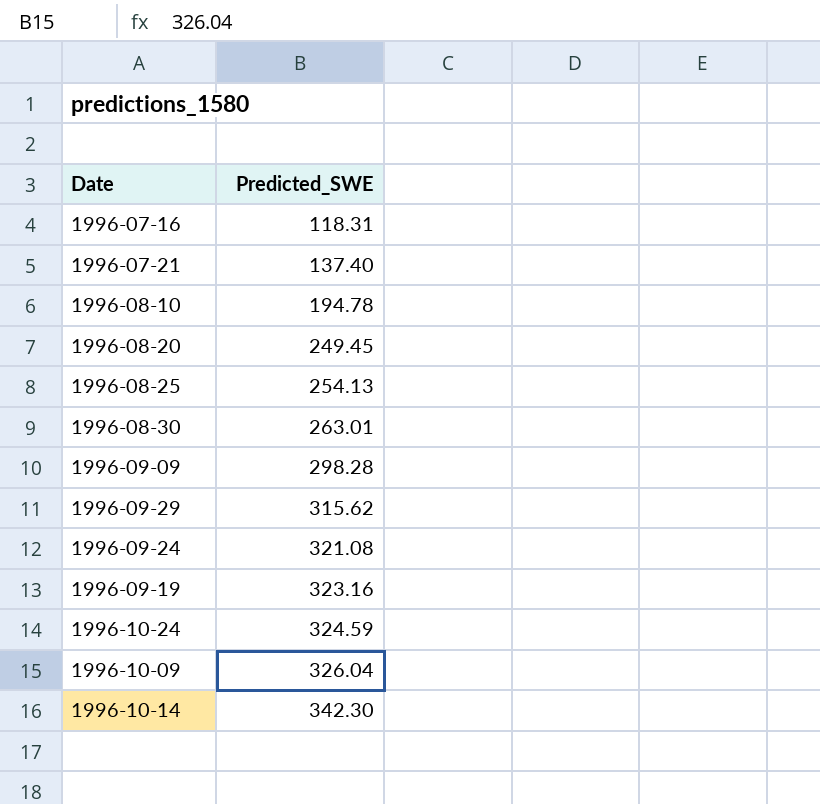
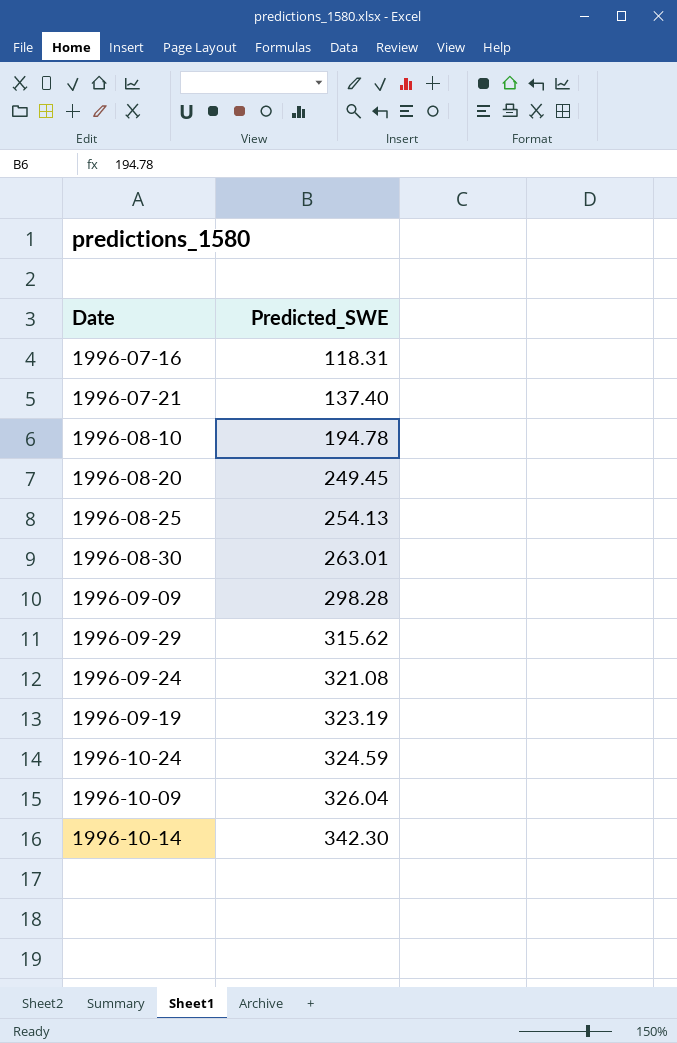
1996-09-19 | Predicted_SWE: 323.16 -> 323.19

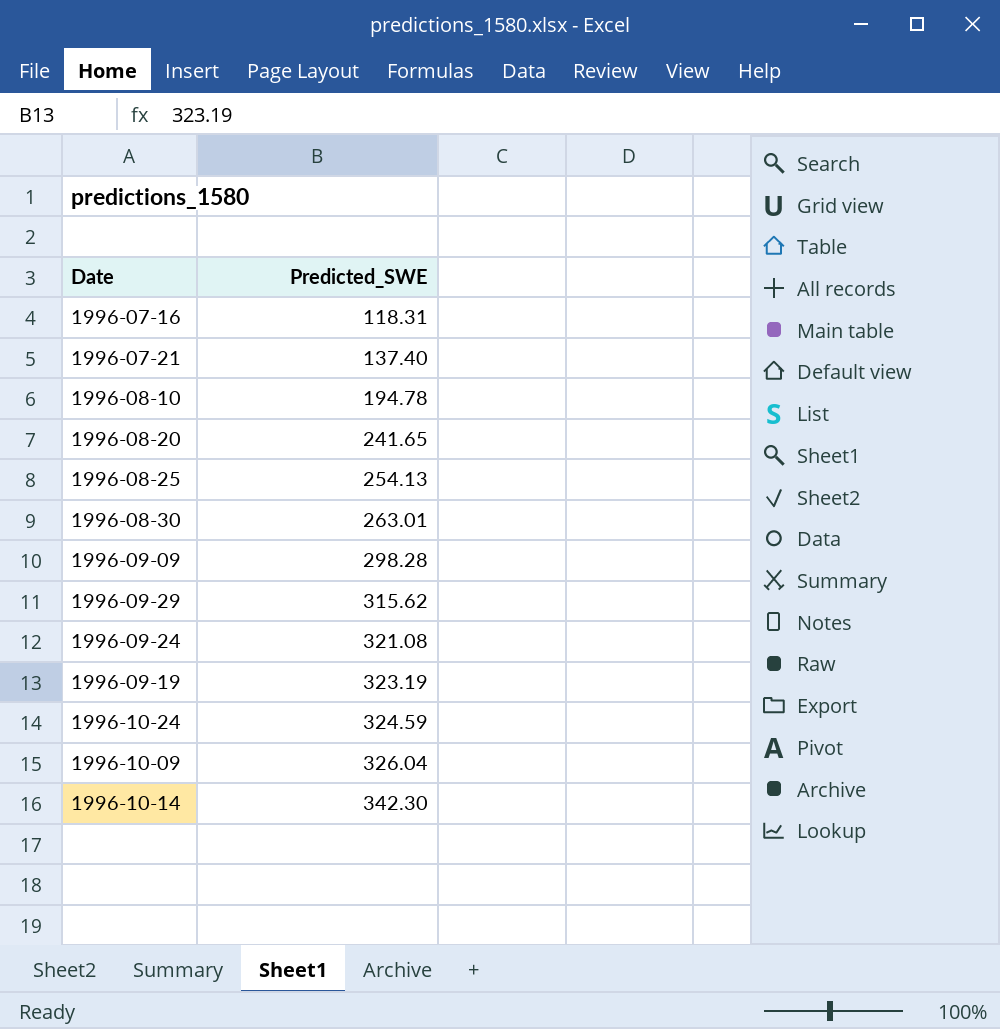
1996-08-20 | Predicted_SWE: 249.45 -> 241.65

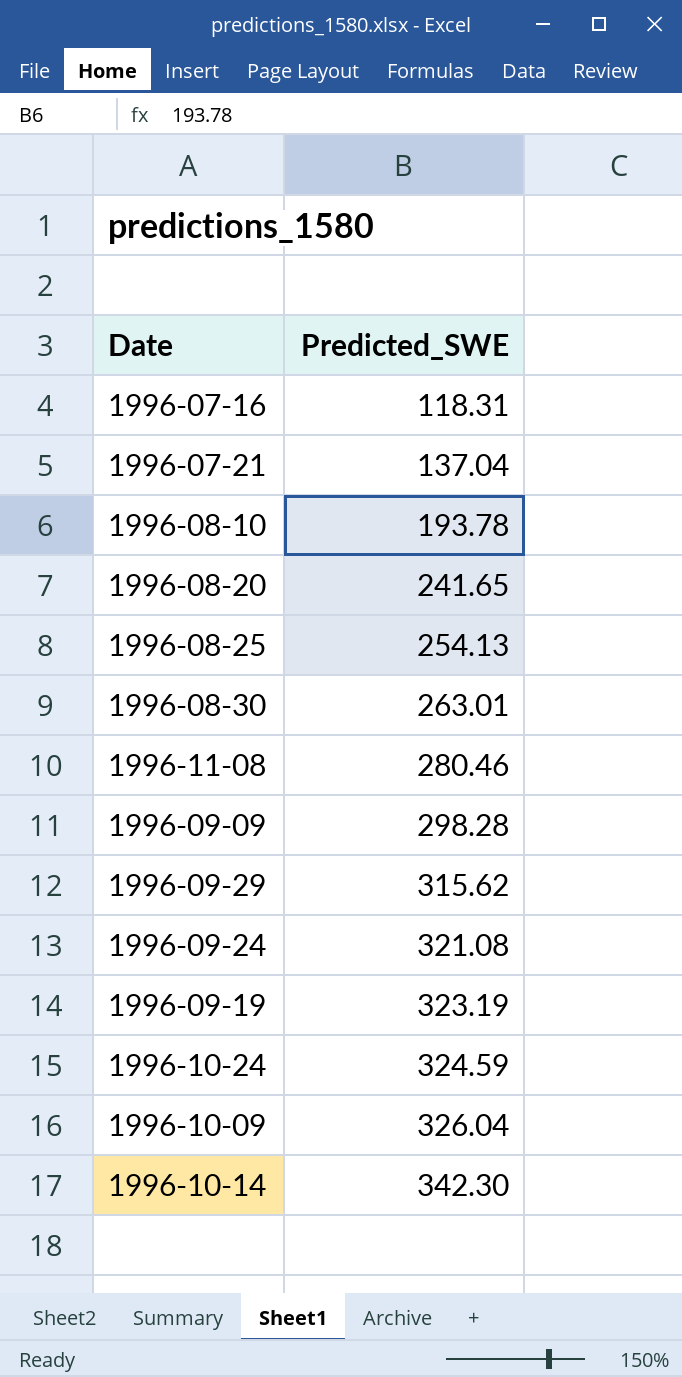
1996-07-21 | Predicted_SWE: 137.40 -> 137.04
1996-08-10 | Predicted_SWE: 194.78 -> 193.78
row 1996-11-08: none -> 280.46

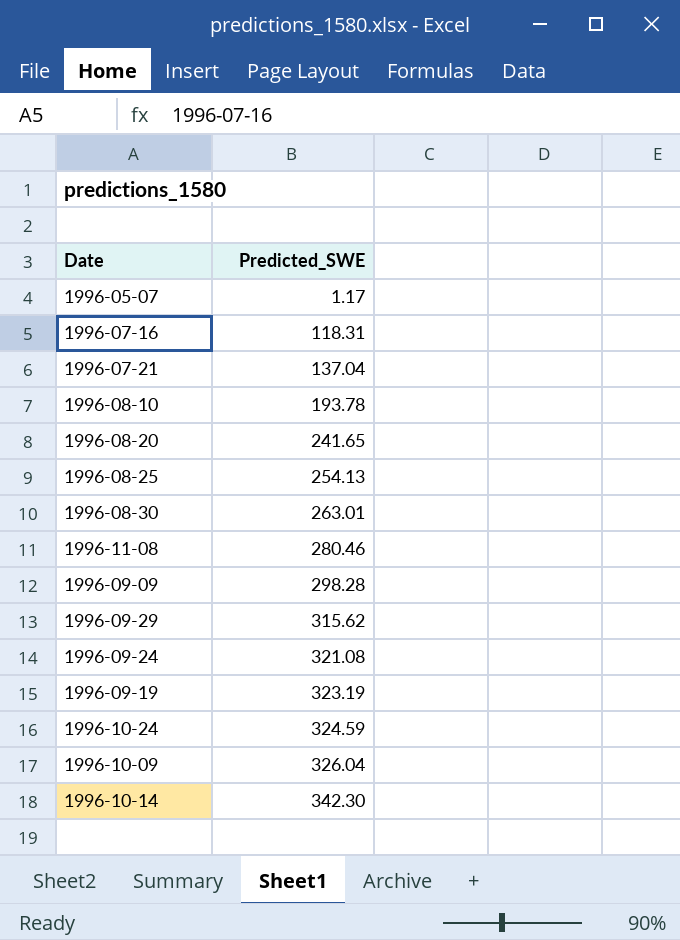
row 1996-05-07: none -> 1.17

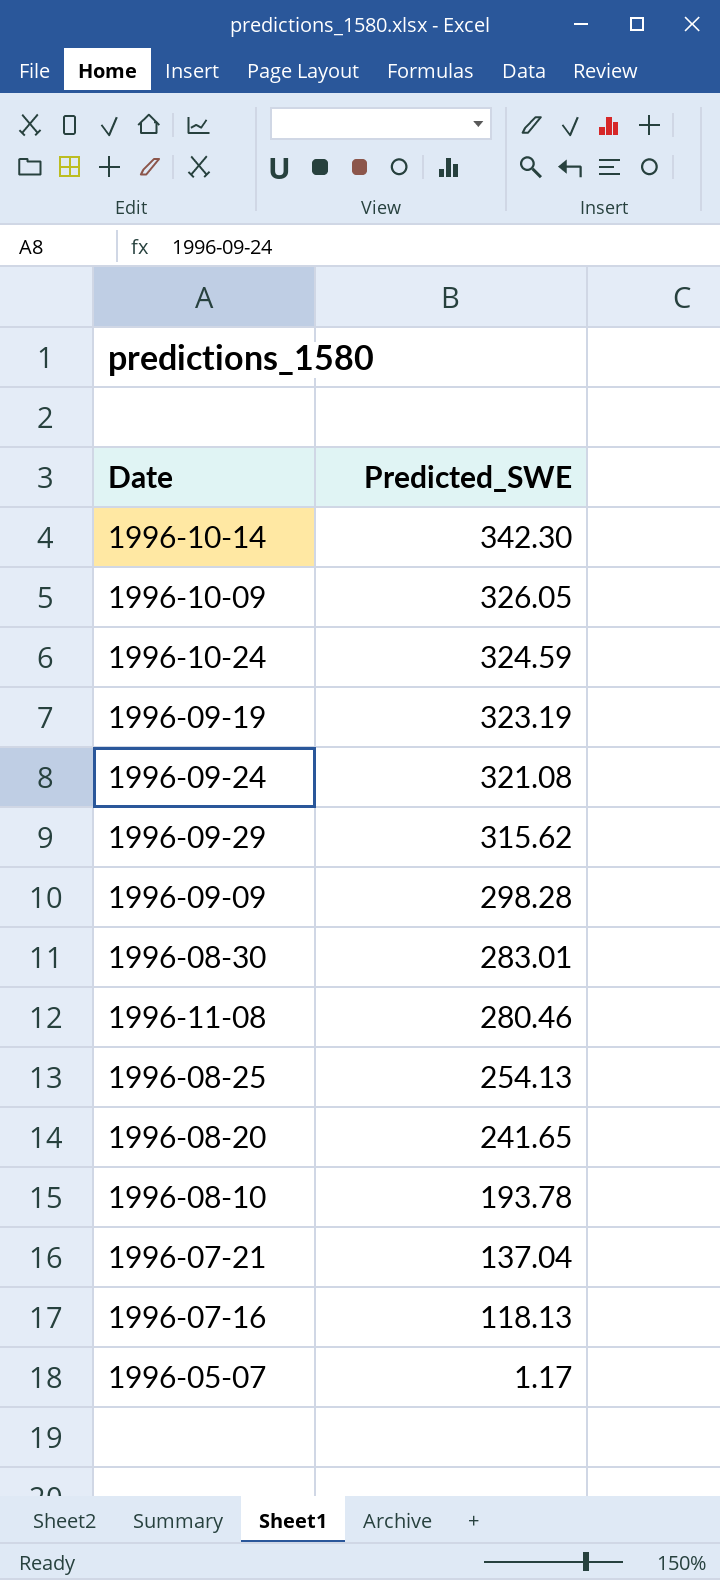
row order: Predicted_SWE ascending -> Predicted_SWE descending
1996-10-09 | Predicted_SWE: 326.04 -> 326.05
1996-08-30 | Predicted_SWE: 263.01 -> 283.01
1996-07-16 | Predicted_SWE: 118.31 -> 118.13

